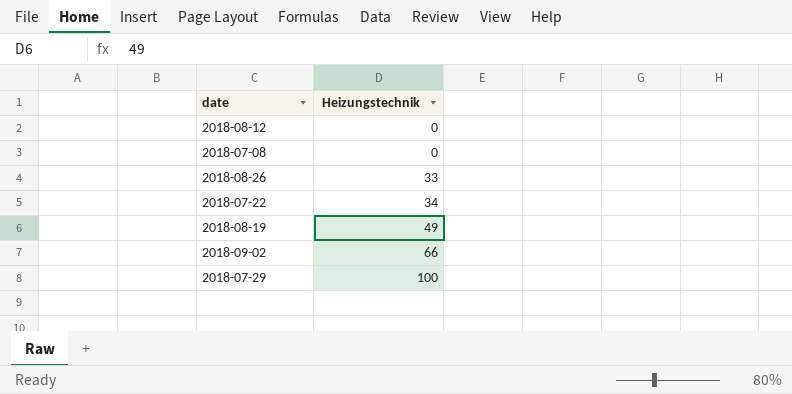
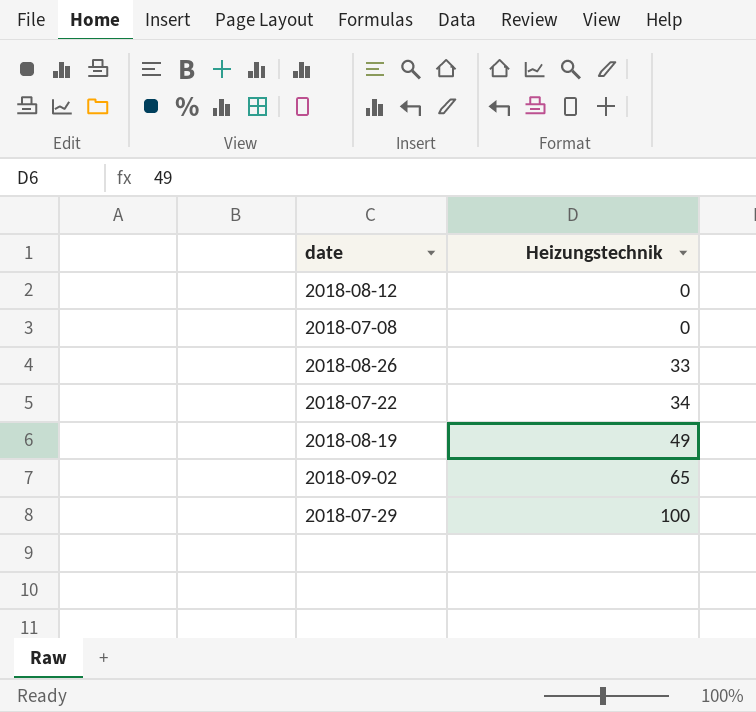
2018-09-02 | Heizungstechnik: 66 -> 65

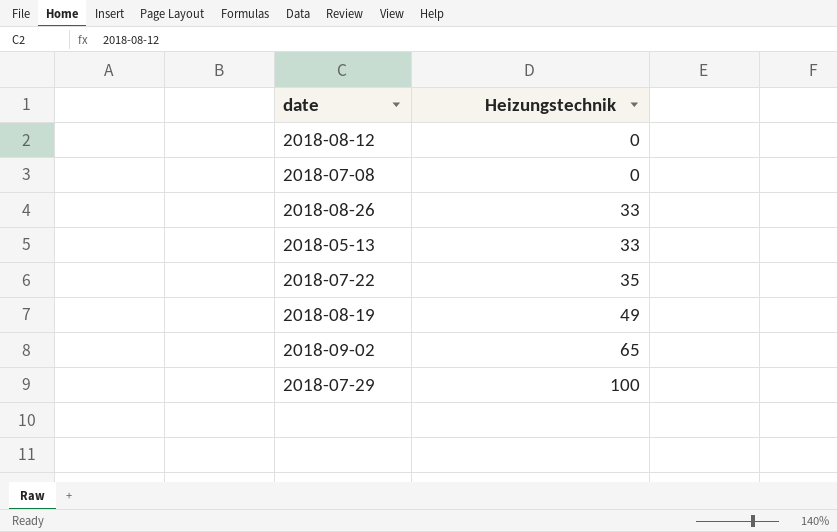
row 2018-05-13: none -> 33
2018-07-22 | Heizungstechnik: 34 -> 35

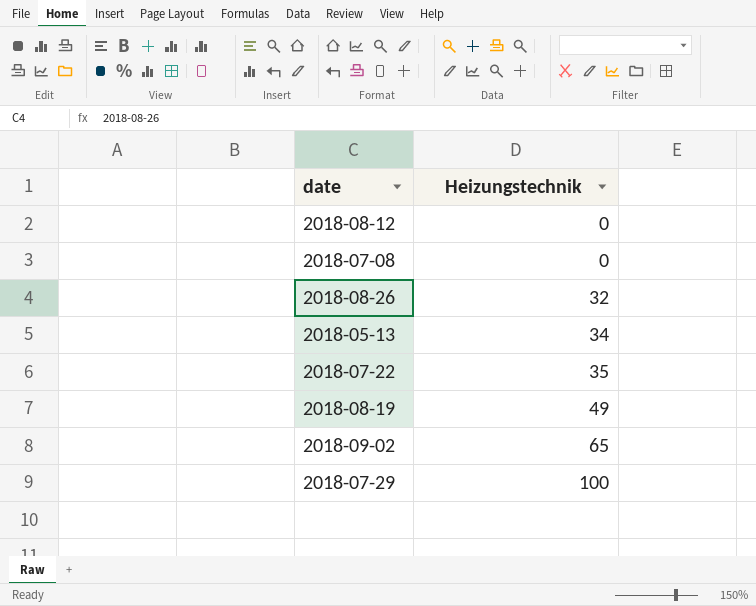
2018-08-26 | Heizungstechnik: 33 -> 32
2018-05-13 | Heizungstechnik: 33 -> 34

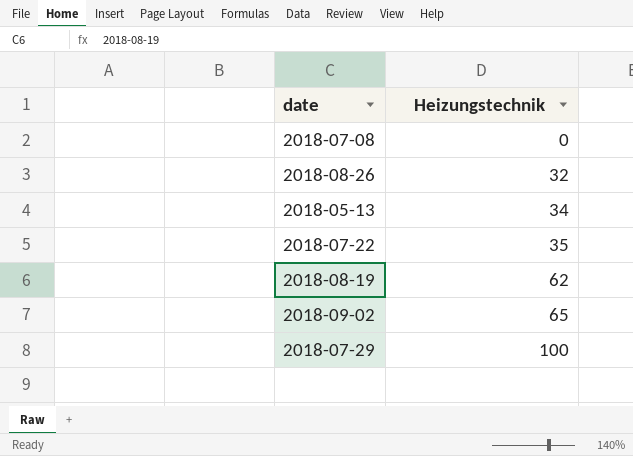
row 2018-08-12: 0 -> none
2018-08-19 | Heizungstechnik: 49 -> 62

